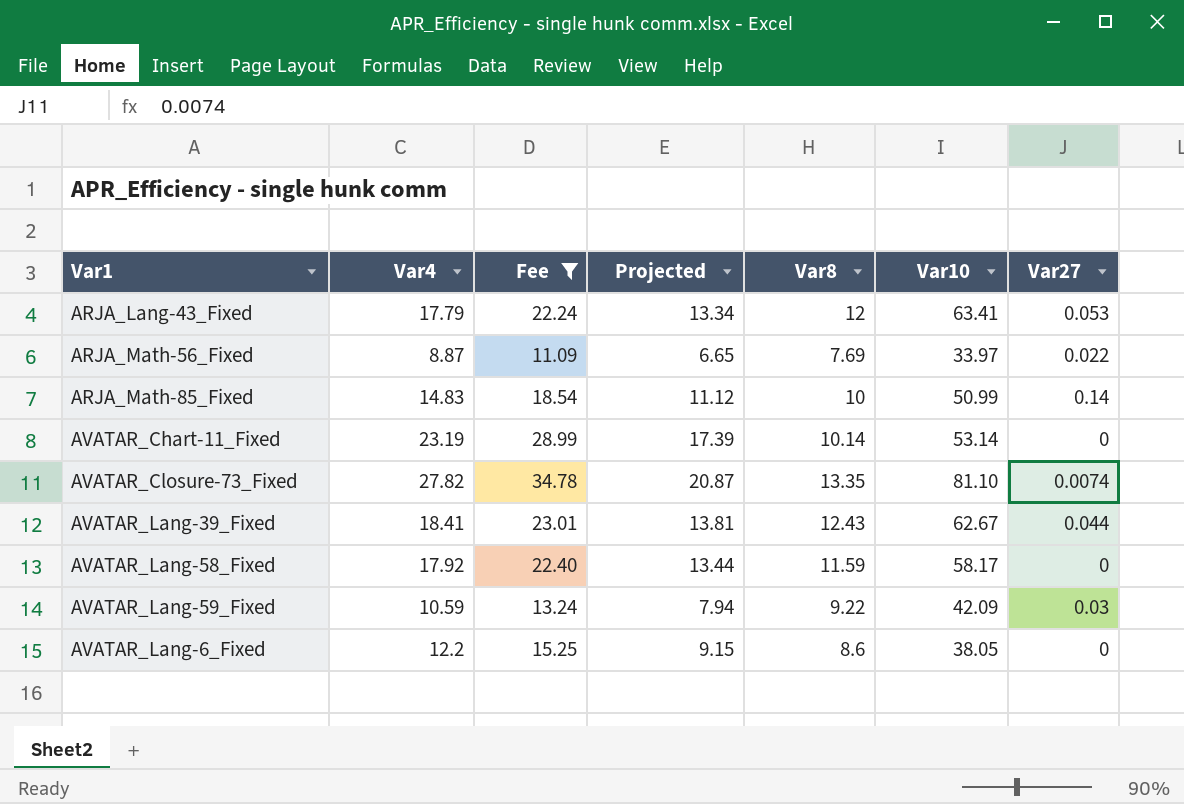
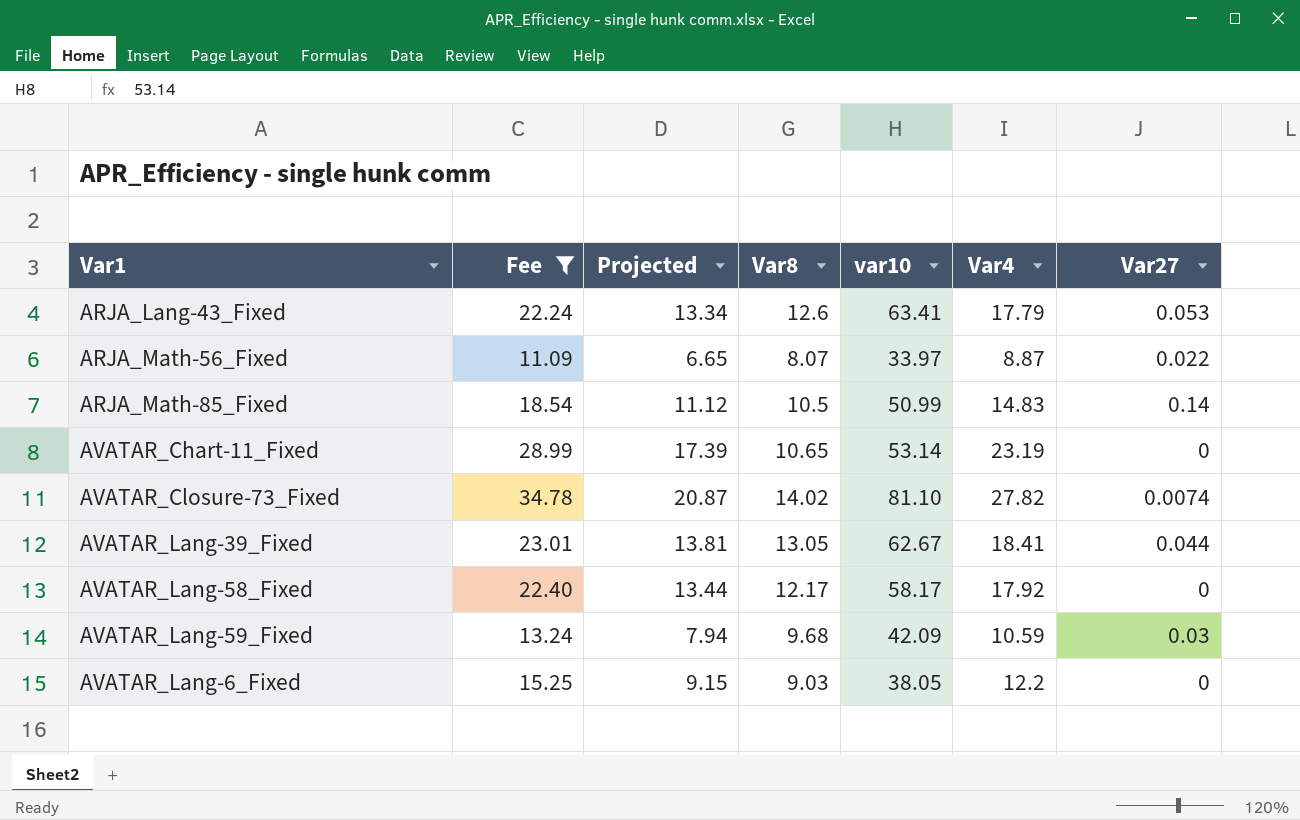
column name: Var10 -> var10
column Var4 | position: 2 -> 6
ARJA_Lang-43_Fixed | Var8: 12 -> 12.6
ARJA_Math-56_Fixed | Var8: 7.69 -> 8.07
ARJA_Math-85_Fixed | Var8: 10 -> 10.5
AVATAR_Chart-11_Fixed | Var8: 10.14 -> 10.65
AVATAR_Closure-73_Fixed | Var8: 13.35 -> 14.02
AVATAR_Lang-39_Fixed | Var8: 12.43 -> 13.05
AVATAR_Lang-58_Fixed | Var8: 11.59 -> 12.17
AVATAR_Lang-59_Fixed | Var8: 9.22 -> 9.68
AVATAR_Lang-6_Fixed | Var8: 8.6 -> 9.03

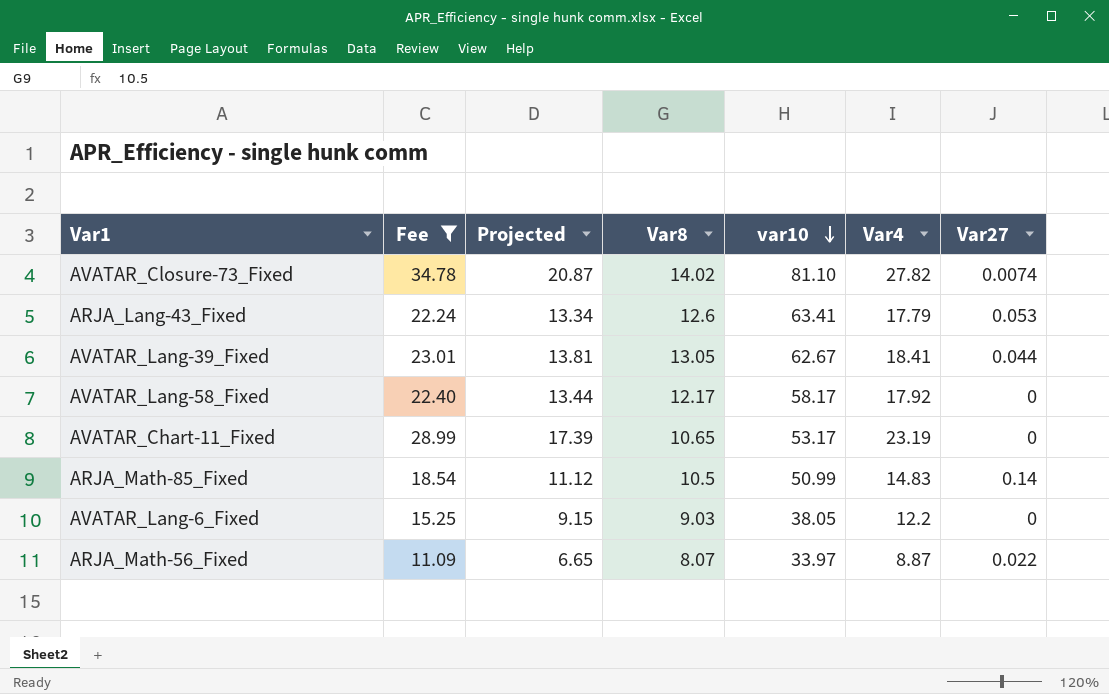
row order: none -> var10 descending
row AVATAR_Lang-59_Fixed: 13.24 | 7.94 | 9.68 | 42.09 | 10.59 | 0.03 -> none
AVATAR_Chart-11_Fixed | var10: 53.14 -> 53.17

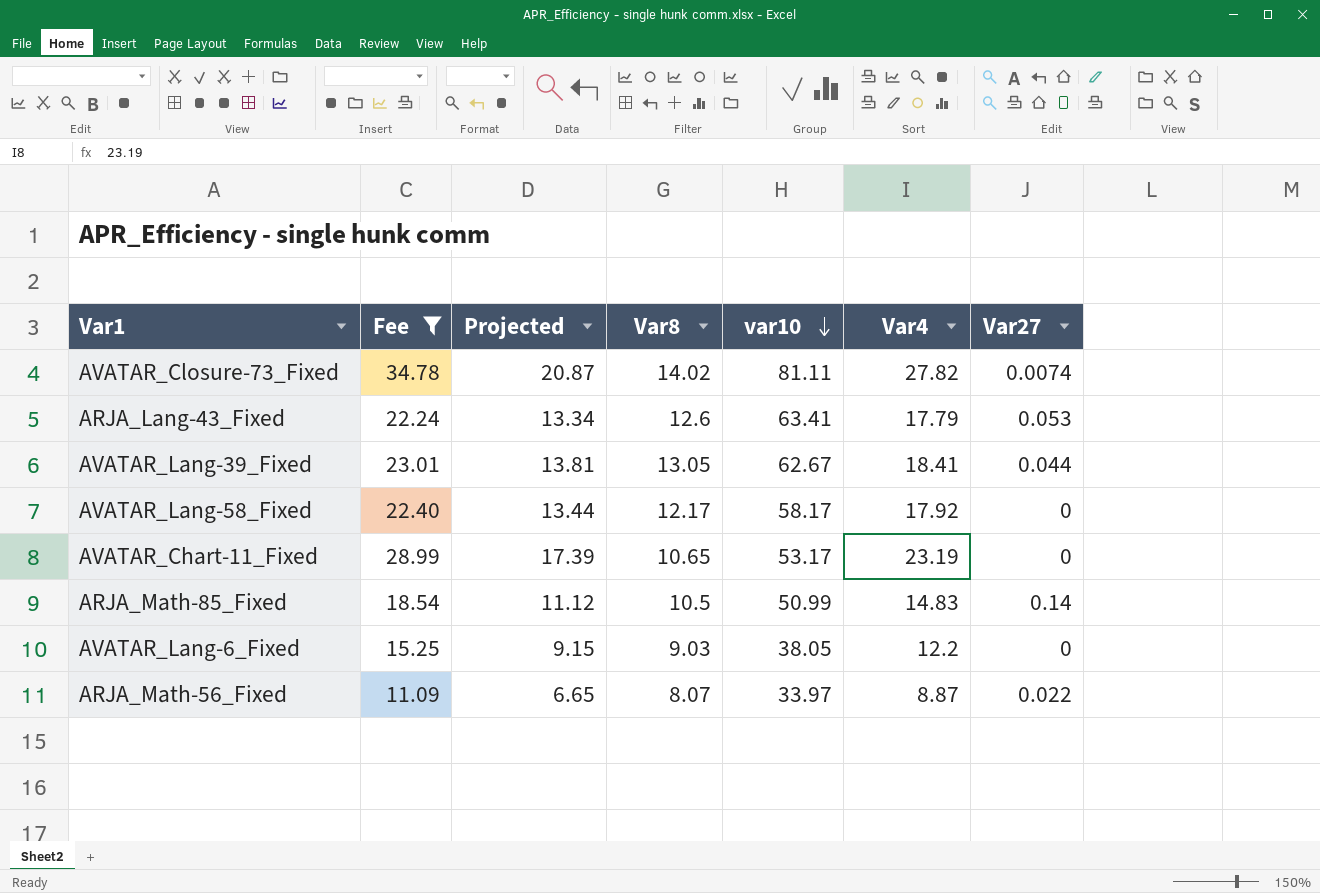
AVATAR_Closure-73_Fixed | var10: 81.10 -> 81.11

